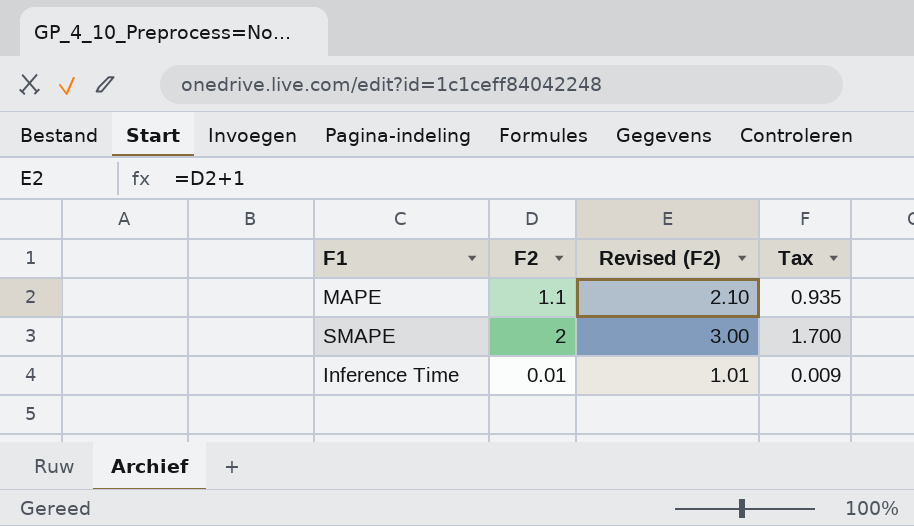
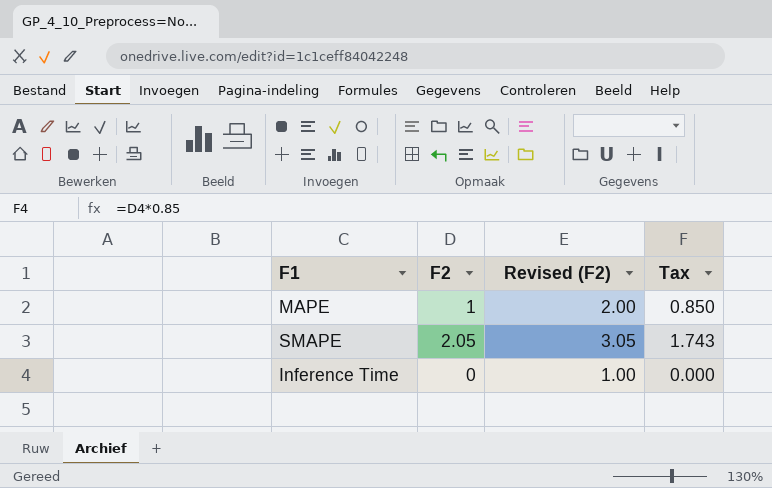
MAPE | F2: 1.1 -> 1
MAPE | Revised (F2): 2.10 -> 2.00
MAPE | Tax: 0.935 -> 0.850
SMAPE | F2: 2 -> 2.05
SMAPE | Revised (F2): 3.00 -> 3.05
SMAPE | Tax: 1.700 -> 1.743
Inference Time | F2: 0.01 -> 0
Inference Time | Revised (F2): 1.01 -> 1.00
Inference Time | Tax: 0.009 -> 0.000

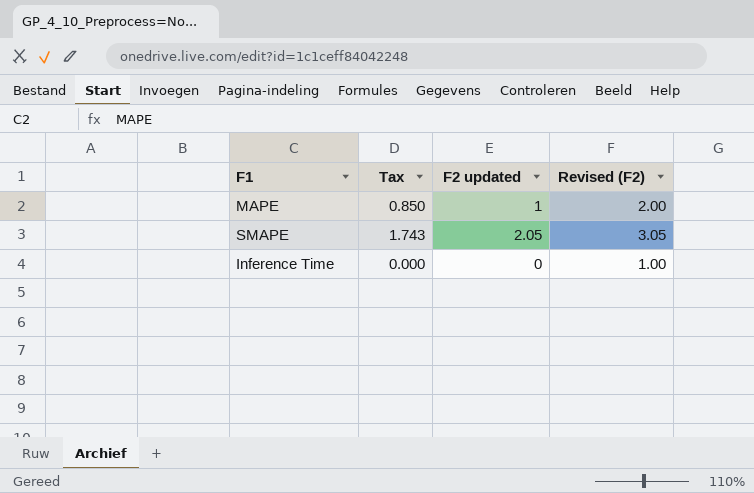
column Tax | position: 4 -> 2
column name: F2 -> F2 updated

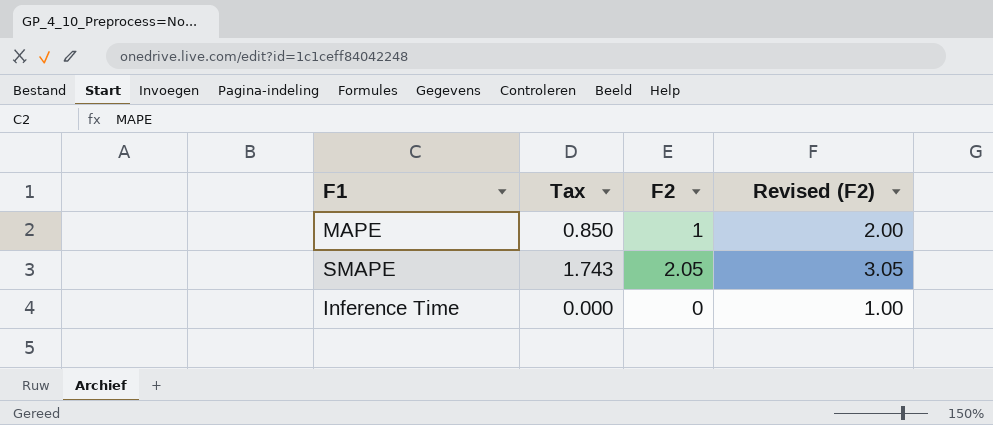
column name: F2 updated -> F2

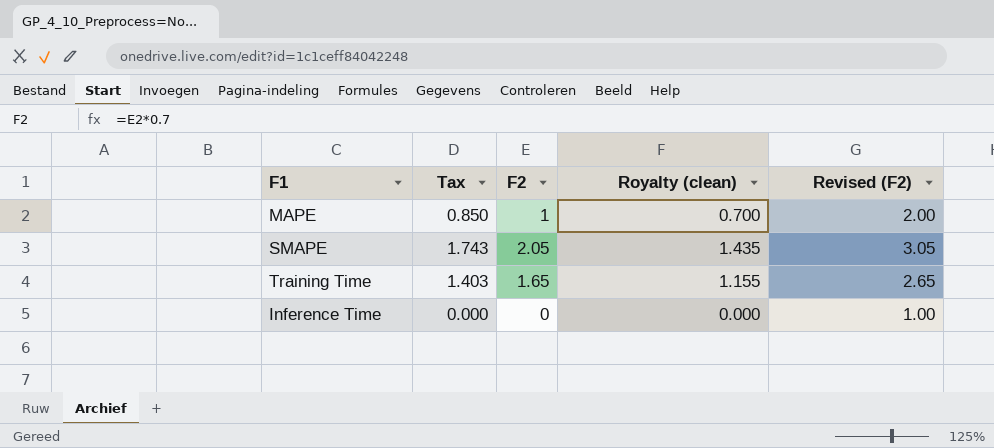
column Royalty (clean) | formula: none -> [F2] * 0.7
row Training Time: none -> 1.403 | 1.65 | 1.155 | 2.65

